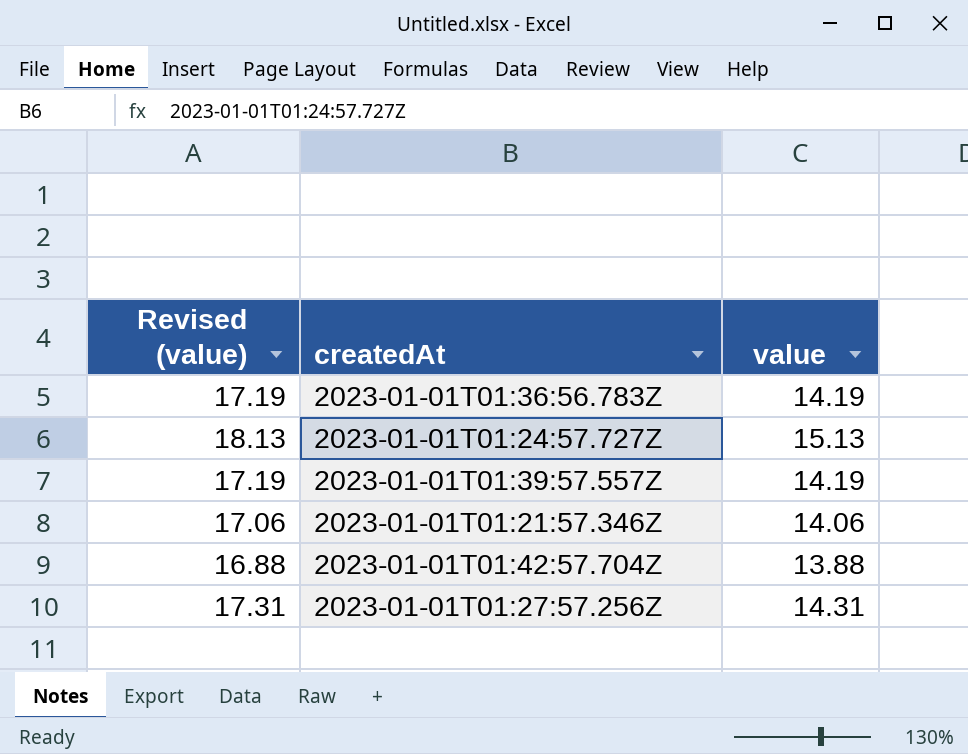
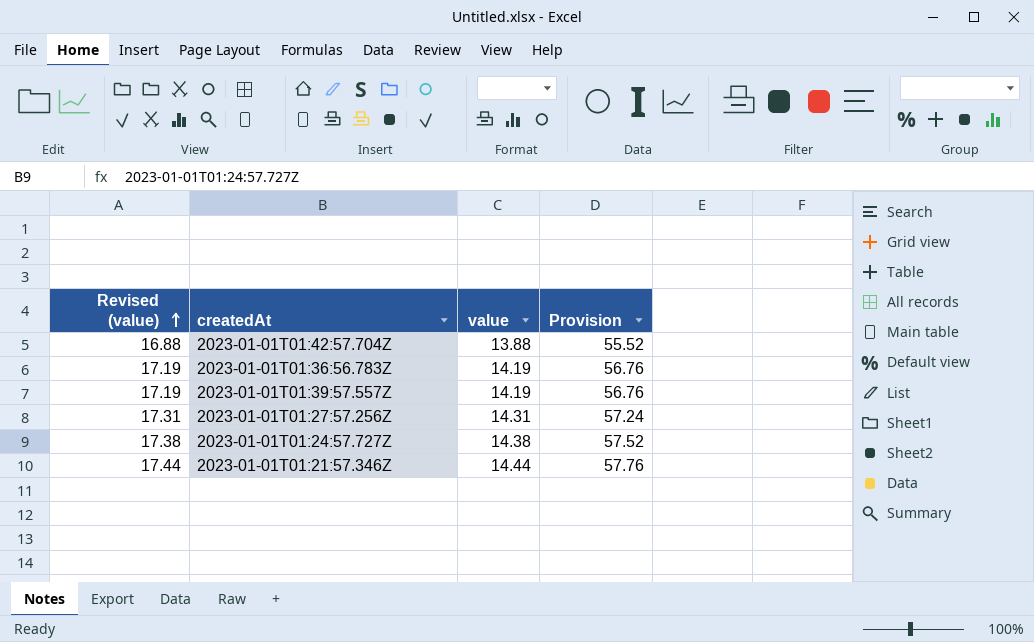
row order: none -> Revised (value) ascending
column Provision | formula: none -> [value] * 4
2023-01-01T01:24:57.727Z | Revised (value): 18.13 -> 17.38
2023-01-01T01:24:57.727Z | value: 15.13 -> 14.38
2023-01-01T01:21:57.346Z | Revised (value): 17.06 -> 17.44
2023-01-01T01:21:57.346Z | value: 14.06 -> 14.44

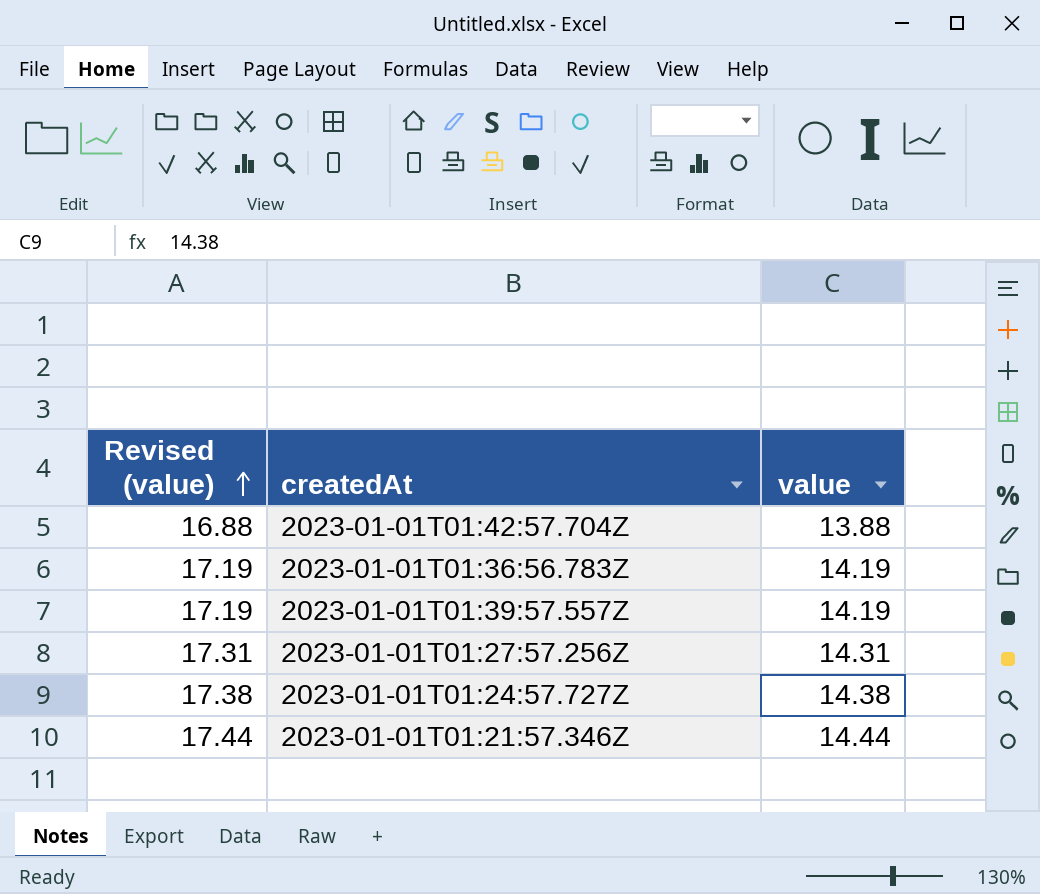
column Provision | formula: [value] * 4 -> none

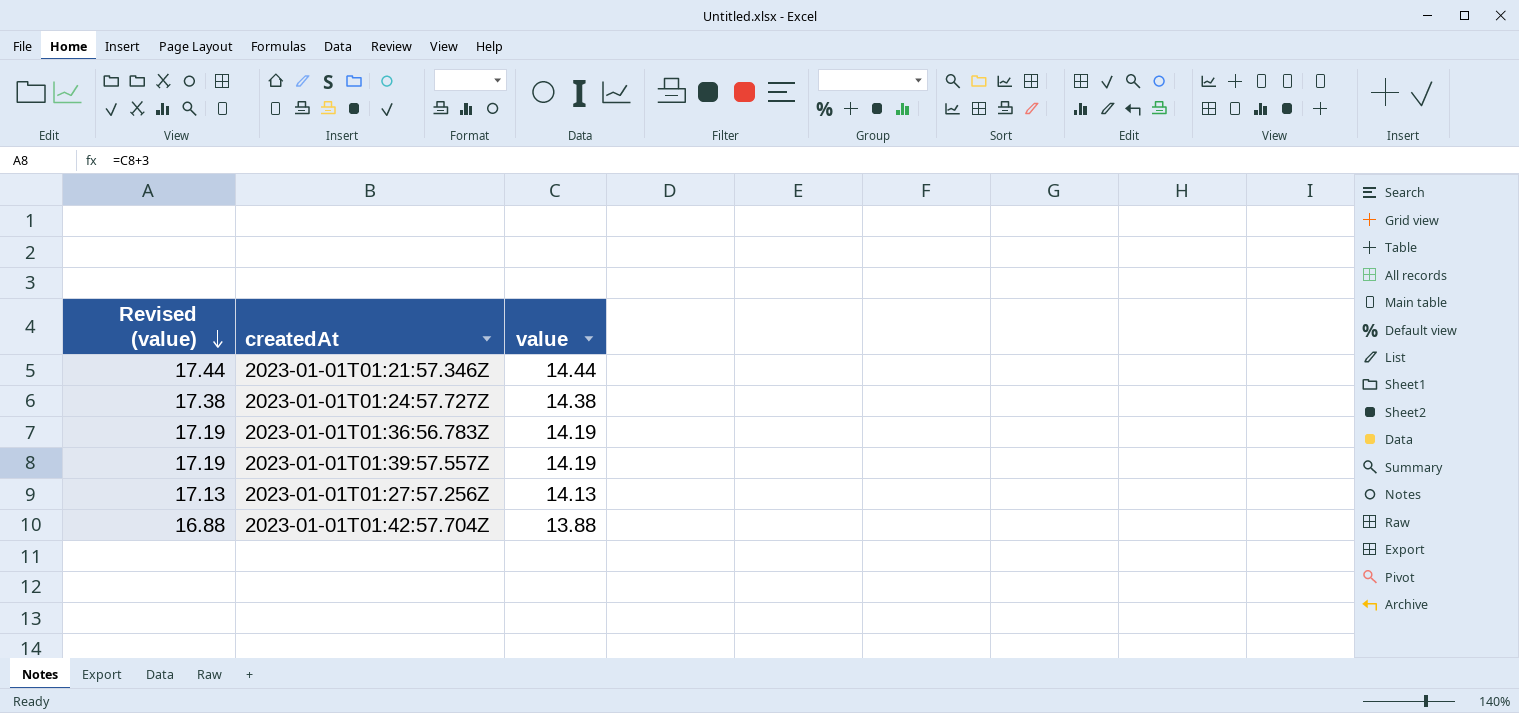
row order: Revised (value) ascending -> Revised (value) descending
2023-01-01T01:27:57.256Z | Revised (value): 17.31 -> 17.13
2023-01-01T01:27:57.256Z | value: 14.31 -> 14.13

